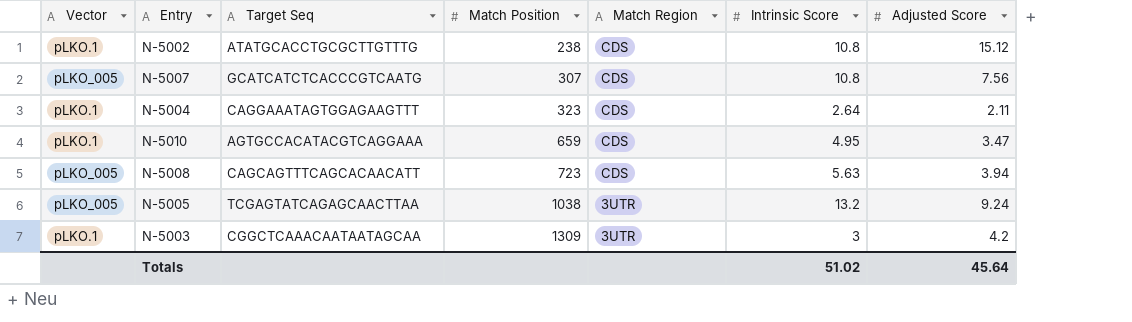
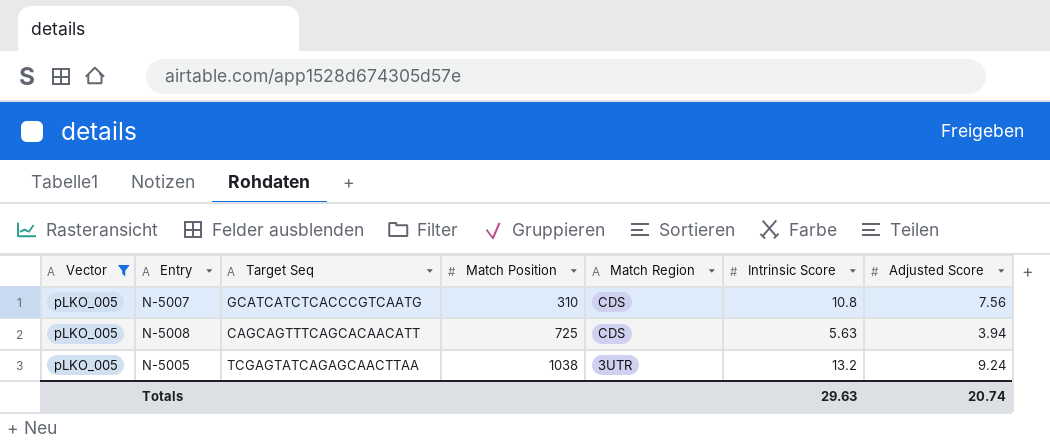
filter: none -> Vector = pLKO_005
N-5007 | Match Position: 307 -> 310
N-5008 | Match Position: 723 -> 725
Totals | Intrinsic Score: 51.02 -> 29.63
Totals | Adjusted Score: 45.64 -> 20.74

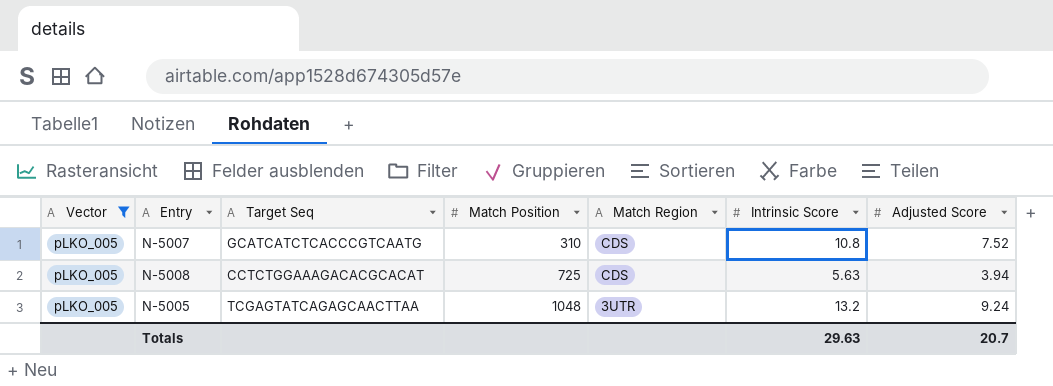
N-5007 | Adjusted Score: 7.56 -> 7.52
N-5008 | Target Seq: CAGCAGTTTCAGCACAACATT -> CCTCTGGAAAGACACGCACAT
N-5005 | Match Position: 1038 -> 1048
Totals | Adjusted Score: 20.74 -> 20.7

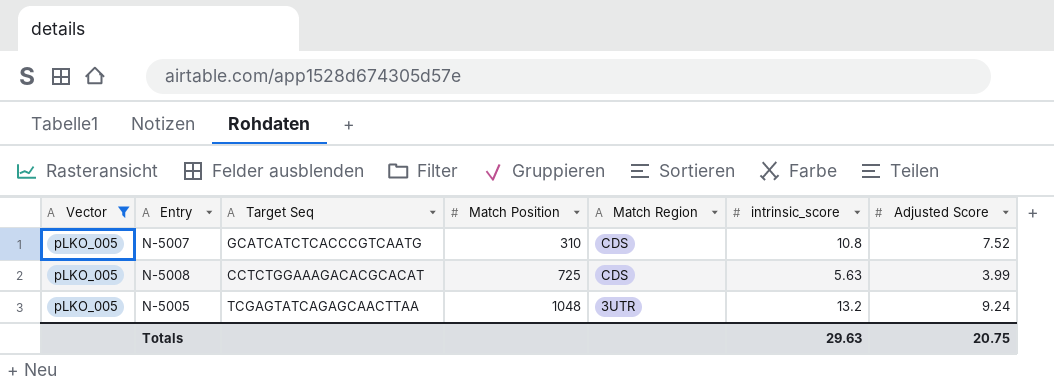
column name: Intrinsic Score -> intrinsic_score
N-5008 | Adjusted Score: 3.94 -> 3.99
Totals | Adjusted Score: 20.7 -> 20.75

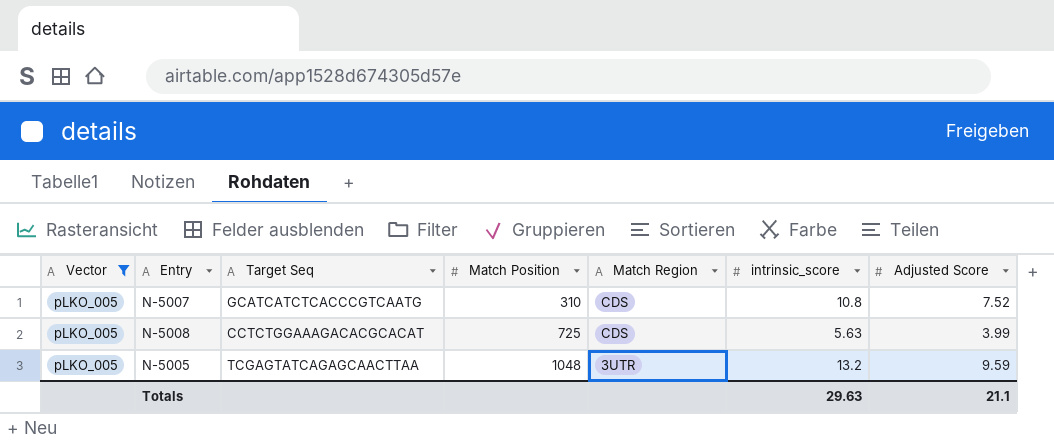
N-5005 | Adjusted Score: 9.24 -> 9.59
Totals | Adjusted Score: 20.75 -> 21.1

